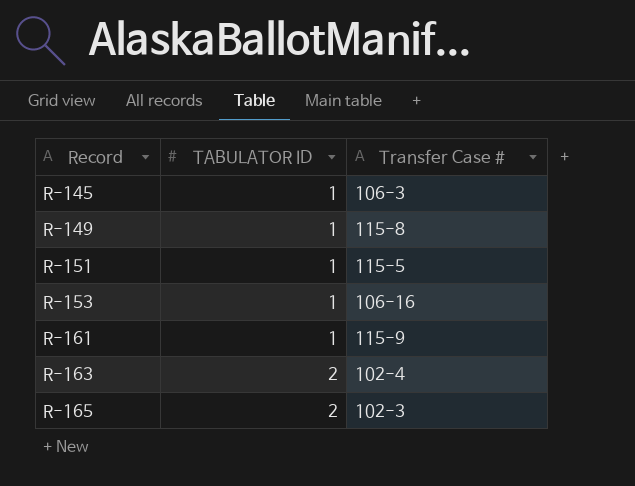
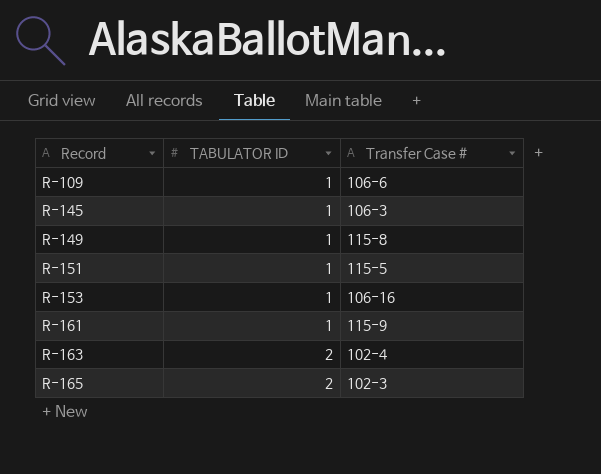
row R-109: none -> 1 | 106-6

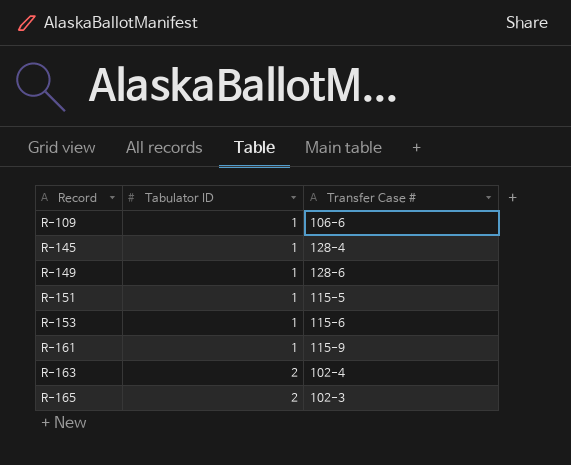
column name: TABULATOR ID -> Tabulator ID
R-145 | Transfer Case #: 106-3 -> 128-4
R-149 | Transfer Case #: 115-8 -> 128-6
R-153 | Transfer Case #: 106-16 -> 115-6

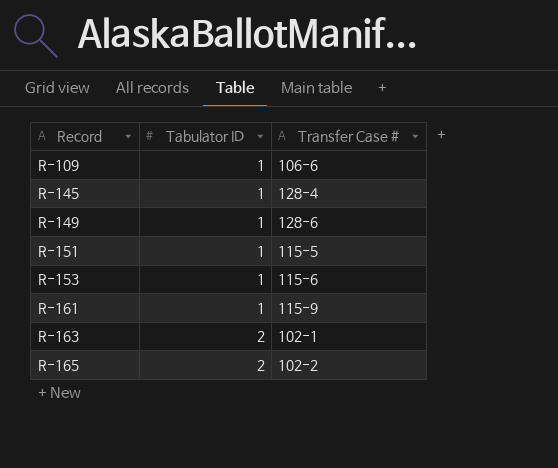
R-163 | Transfer Case #: 102-4 -> 102-1
R-165 | Transfer Case #: 102-3 -> 102-2

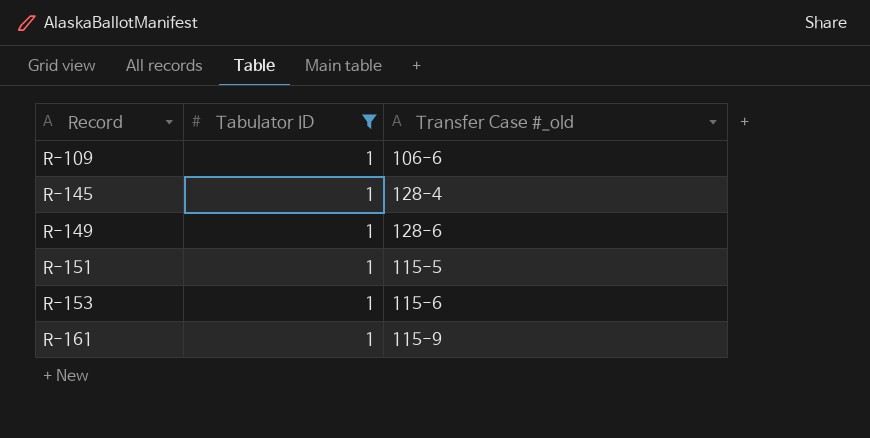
filter: none -> Tabulator ID = 1
column name: Transfer Case # -> Transfer Case #_old

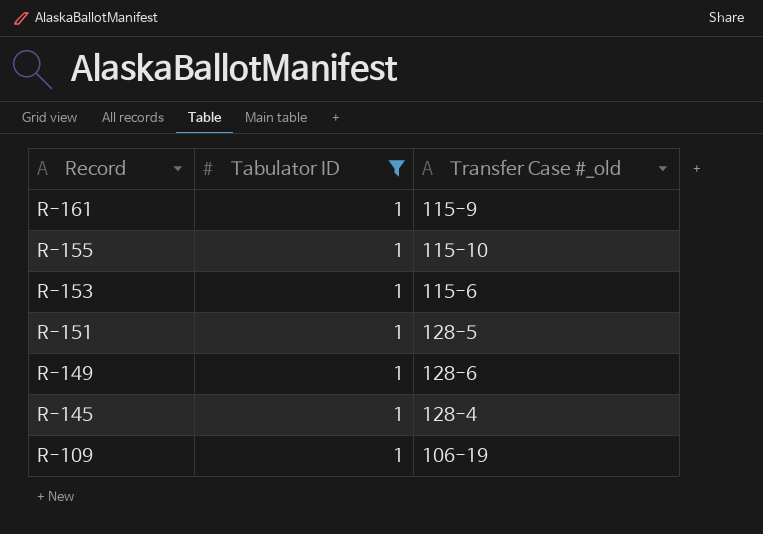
row order: Record ascending -> Record descending
row R-155: none -> 1 | 115-10
R-151 | Transfer Case #_old: 115-5 -> 128-5
R-109 | Transfer Case #_old: 106-6 -> 106-19

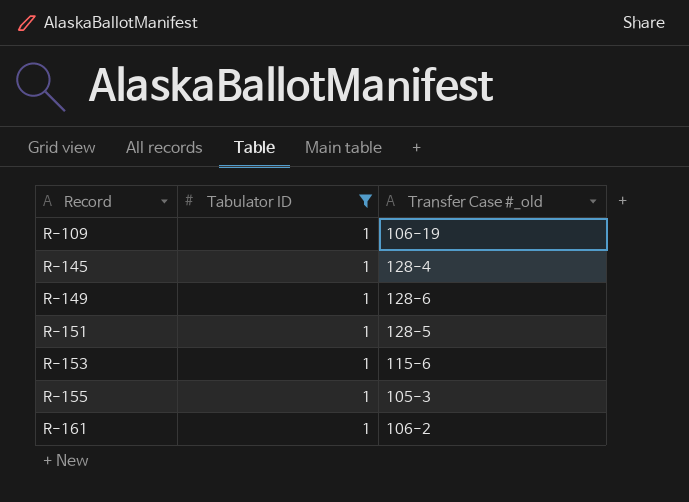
row order: Record descending -> Record ascending
R-155 | Transfer Case #_old: 115-10 -> 105-3
R-161 | Transfer Case #_old: 115-9 -> 106-2

